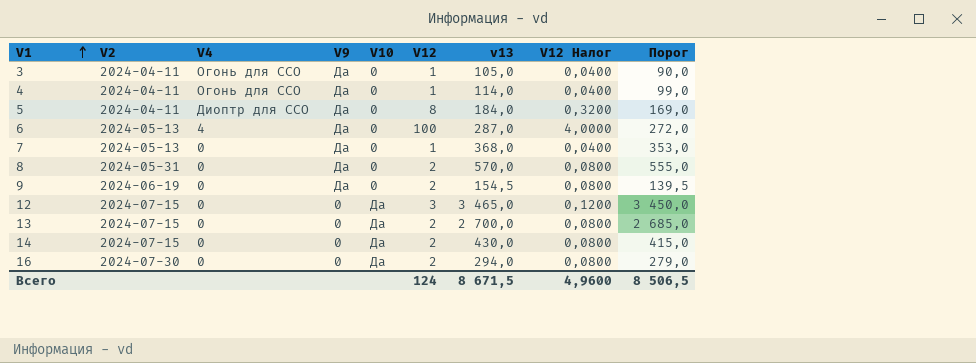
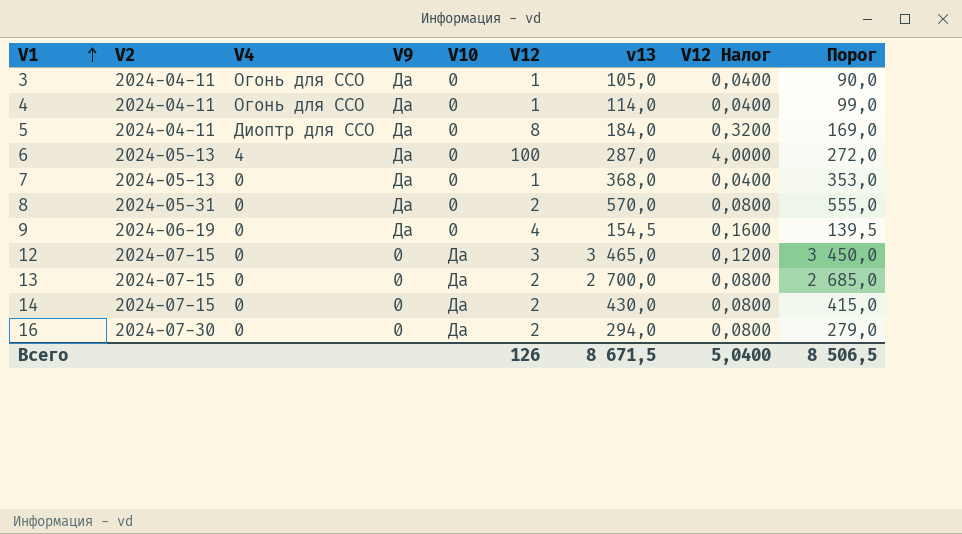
9 | V12: 2 -> 4
9 | V12 Налог: 0,0800 -> 0,1600
Всего | V12: 124 -> 126
Всего | V12 Налог: 4,9600 -> 5,0400

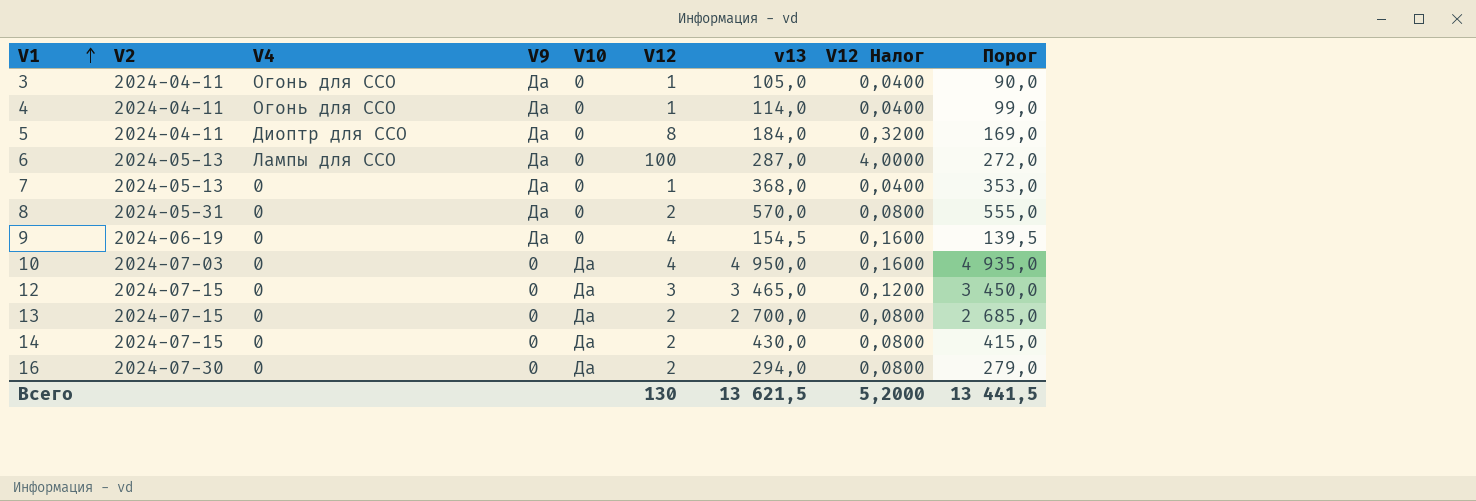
6 | V4: 4 -> Лампы для ССО
row 10: none -> 2024-07-03 | 0 | 0 | Да | 4 | 4 950,0 | 0,1600 | 4 935,0
Всего | V12: 126 -> 130
Всего | v13: 8 671,5 -> 13 621,5
Всего | V12 Налог: 5,0400 -> 5,2000
Всего | Порог: 8 506,5 -> 13 441,5

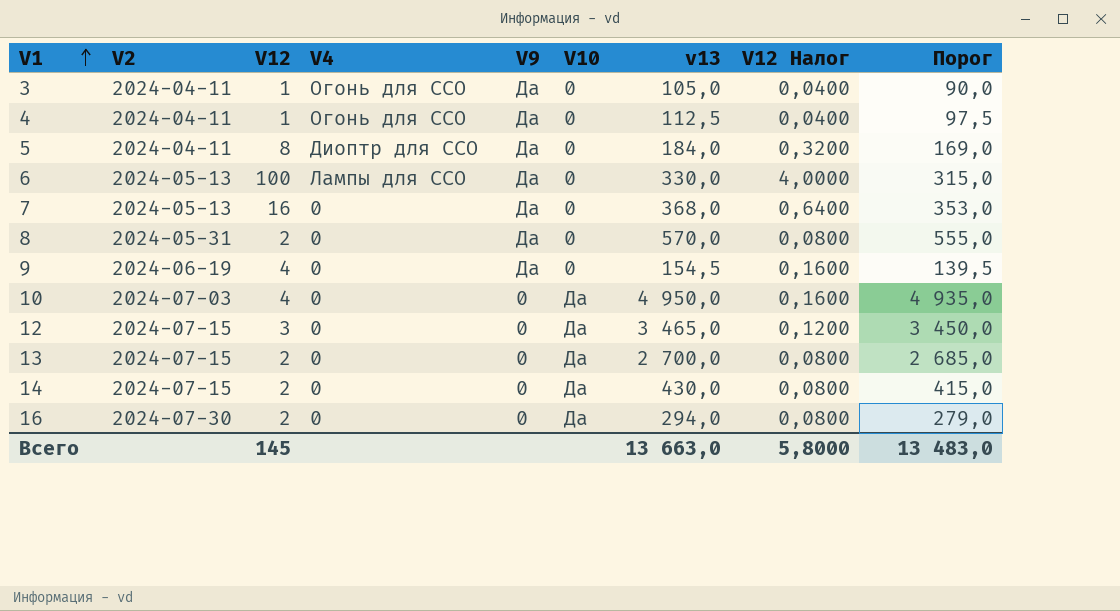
column V12 | position: 6 -> 3
4 | v13: 114,0 -> 112,5
4 | Порог: 99,0 -> 97,5
6 | v13: 287,0 -> 330,0
6 | Порог: 272,0 -> 315,0
7 | V12: 1 -> 16
7 | V12 Налог: 0,0400 -> 0,6400
Всего | V12: 130 -> 145
Всего | v13: 13 621,5 -> 13 663,0
Всего | V12 Налог: 5,2000 -> 5,8000
Всего | Порог: 13 441,5 -> 13 483,0

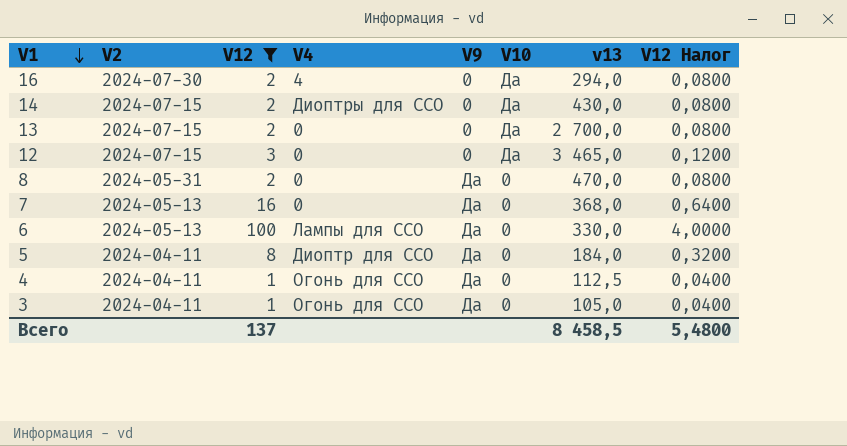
filter: none -> V12 != 4
row order: V1 ascending -> V1 descending
column Порог | formula: [v13] - 15 -> none
16 | V4: 0 -> 4
14 | V4: 0 -> Диоптры для ССО
8 | v13: 570,0 -> 470,0
Всего | V12: 145 -> 137
Всего | v13: 13 663,0 -> 8 458,5
Всего | V12 Налог: 5,8000 -> 5,4800

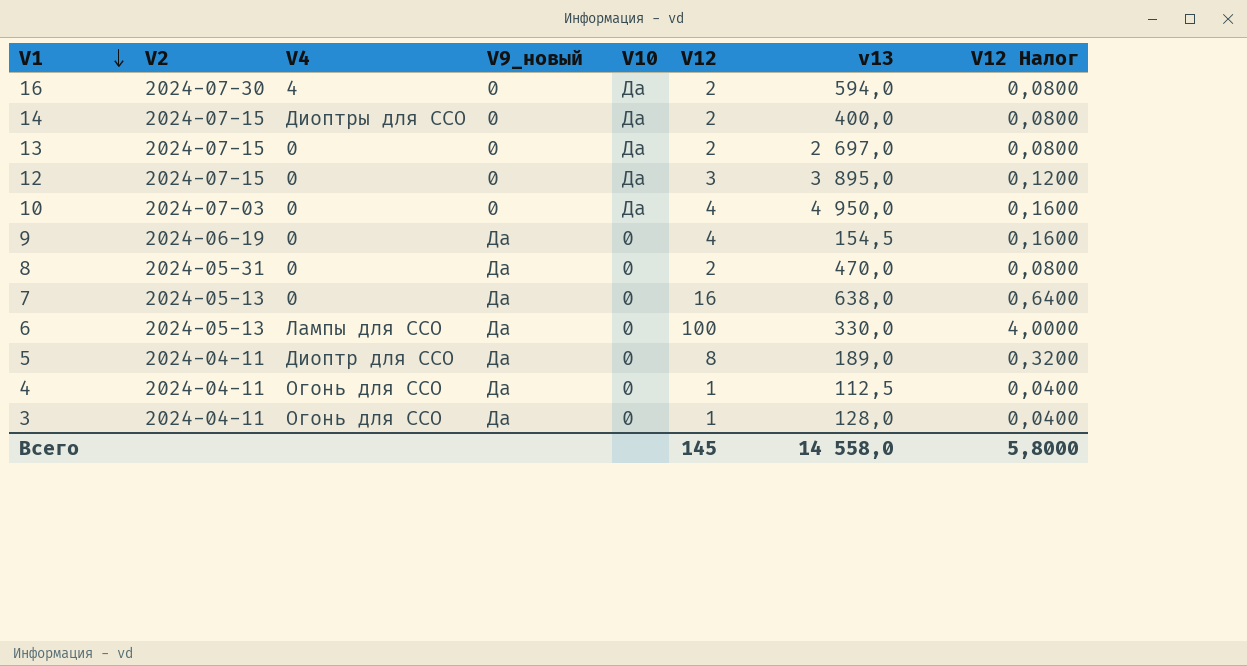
filter: V12 != 4 -> none
column name: V9 -> V9_новый
column V12 | position: 3 -> 6
16 | v13: 294,0 -> 594,0
14 | v13: 430,0 -> 400,0
13 | v13: 2 700,0 -> 2 697,0
12 | v13: 3 465,0 -> 3 895,0
7 | v13: 368,0 -> 638,0
5 | v13: 184,0 -> 189,0
3 | v13: 105,0 -> 128,0
Всего | V12: 137 -> 145
Всего | v13: 8 458,5 -> 14 558,0
Всего | V12 Налог: 5,4800 -> 5,8000

